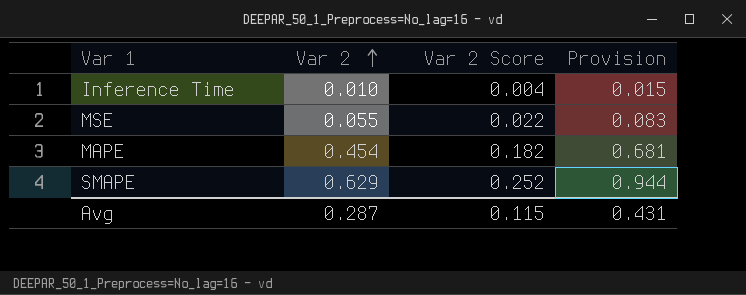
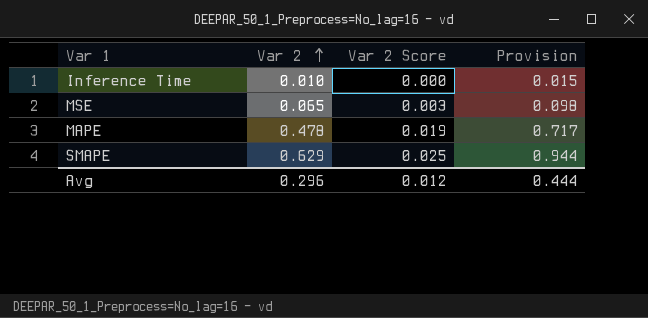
column Var 2 Score | formula: [Var 2] * 0.4 -> [Var 2] * 0.04
MSE | Var 2: 0.055 -> 0.065
MSE | Provision: 0.083 -> 0.098
MAPE | Var 2: 0.454 -> 0.478
MAPE | Provision: 0.681 -> 0.717
Avg | Var 2: 0.287 -> 0.296
Avg | Var 2 Score: 0.115 -> 0.012
Avg | Provision: 0.431 -> 0.444

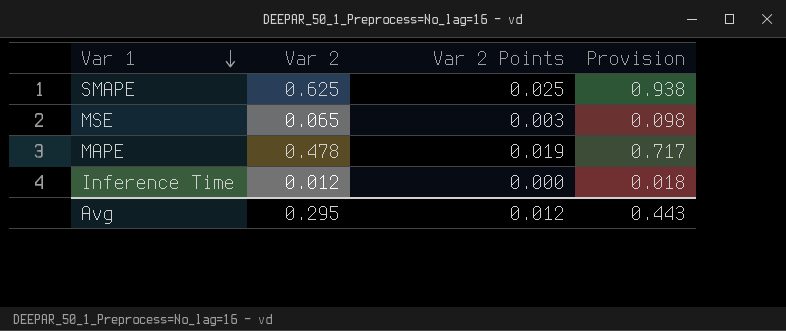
row order: Var 2 ascending -> Var 1 descending
column name: Var 2 Score -> Var 2 Points
SMAPE | Var 2: 0.629 -> 0.625
SMAPE | Provision: 0.944 -> 0.938
Inference Time | Var 2: 0.010 -> 0.012
Inference Time | Provision: 0.015 -> 0.018
Avg | Var 2: 0.296 -> 0.295
Avg | Provision: 0.444 -> 0.443

